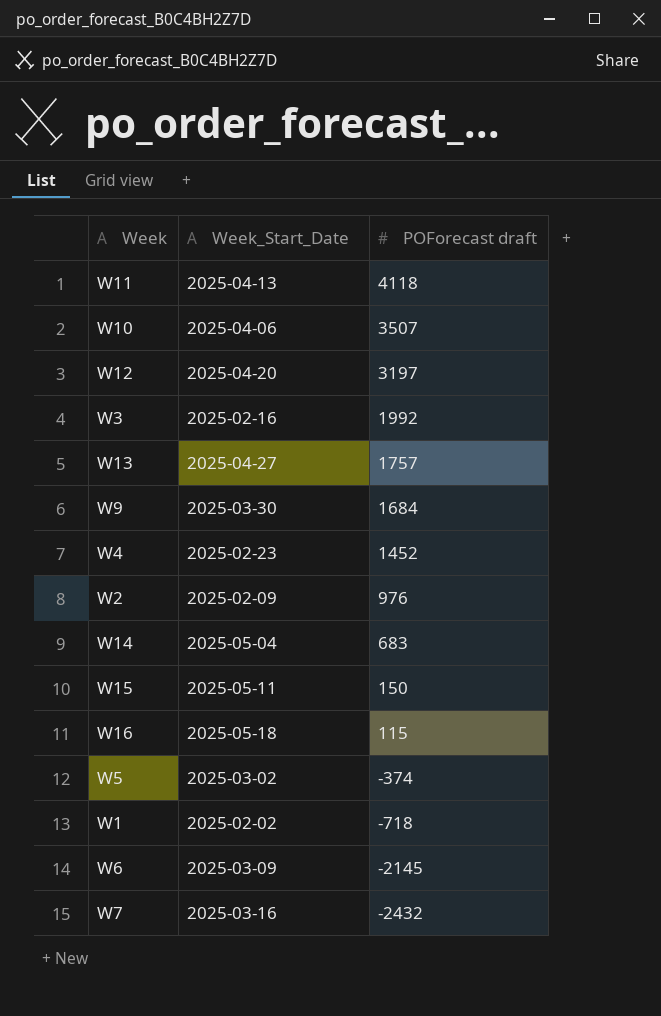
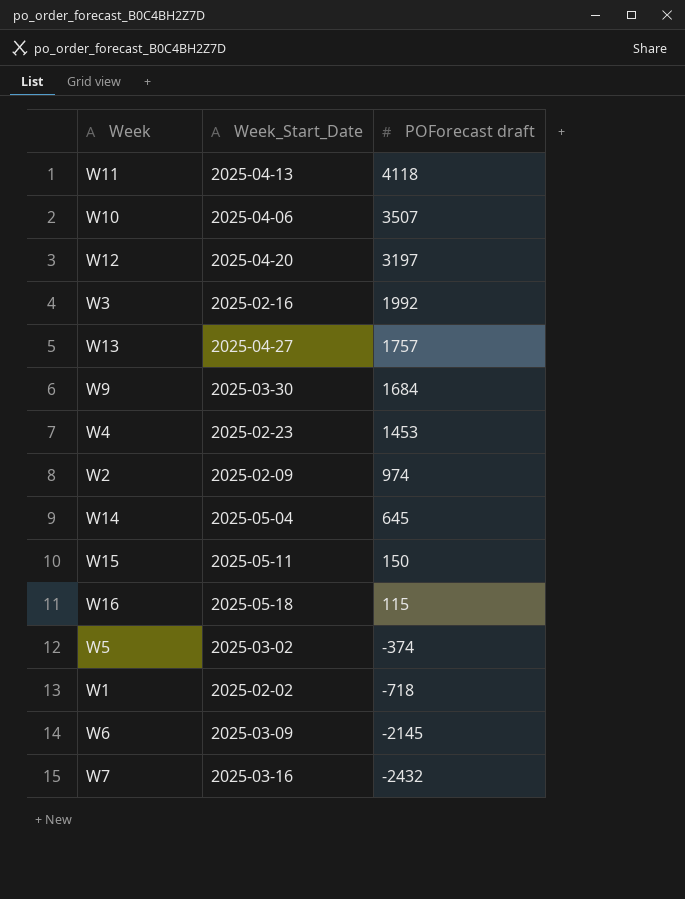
W4 | POForecast draft: 1452 -> 1453
W2 | POForecast draft: 976 -> 974
W14 | POForecast draft: 683 -> 645

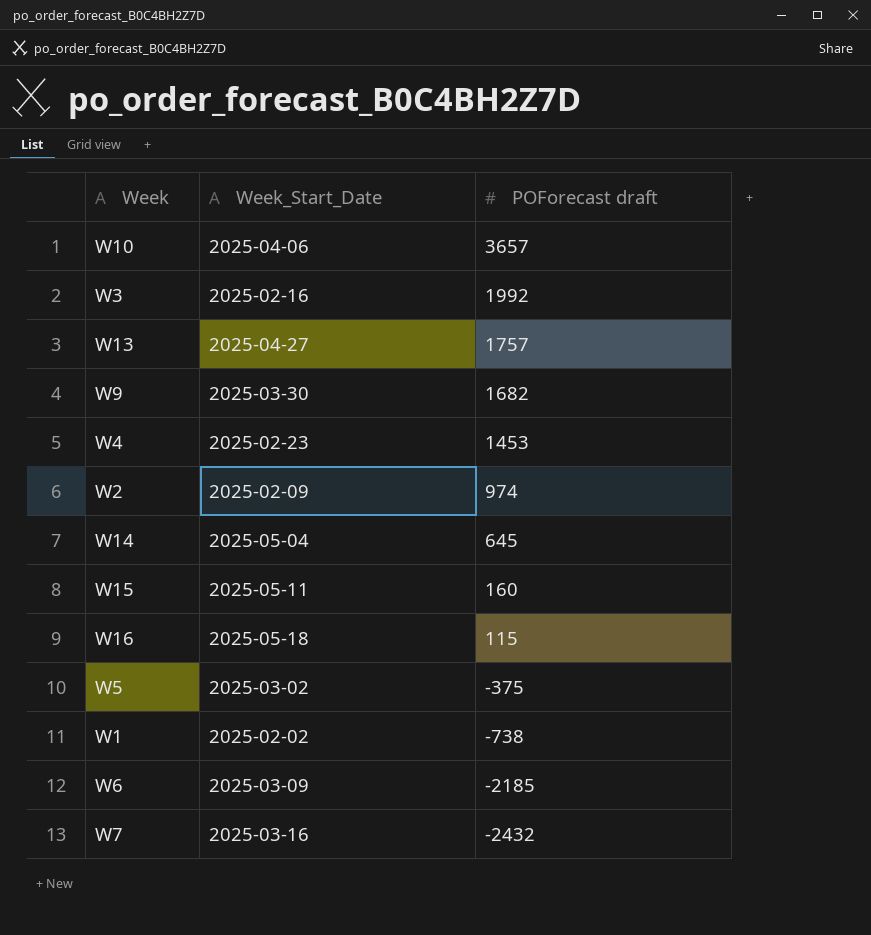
row W11: 2025-04-13 | 4118 -> none
row W12: 2025-04-20 | 3197 -> none
W10 | POForecast draft: 3507 -> 3657
W9 | POForecast draft: 1684 -> 1682
W15 | POForecast draft: 150 -> 160
W5 | POForecast draft: -374 -> -375
W1 | POForecast draft: -718 -> -738
W6 | POForecast draft: -2145 -> -2185

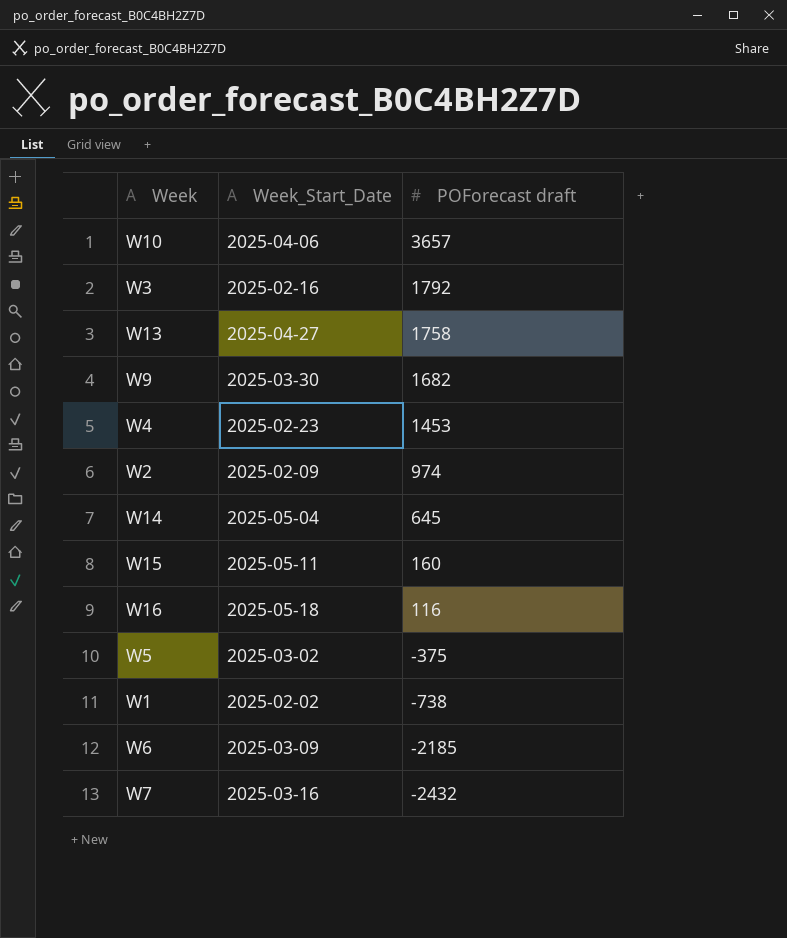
W3 | POForecast draft: 1992 -> 1792
W13 | POForecast draft: 1757 -> 1758
W16 | POForecast draft: 115 -> 116

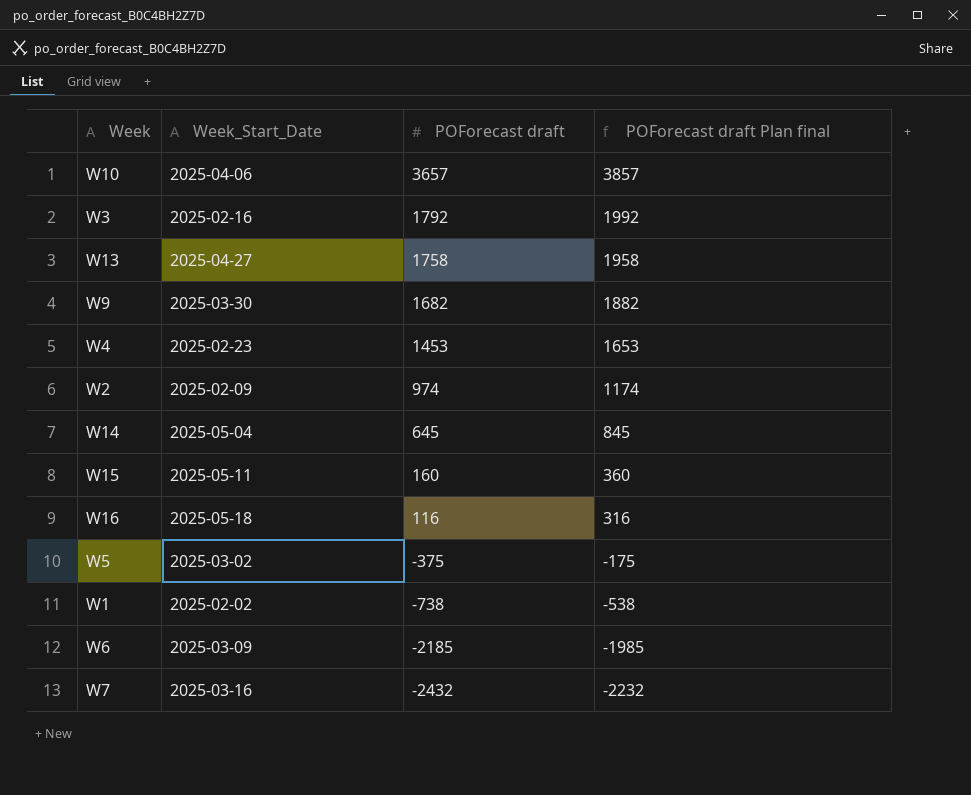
column POForecast draft Plan final | formula: none -> [POForecast draft] + 200

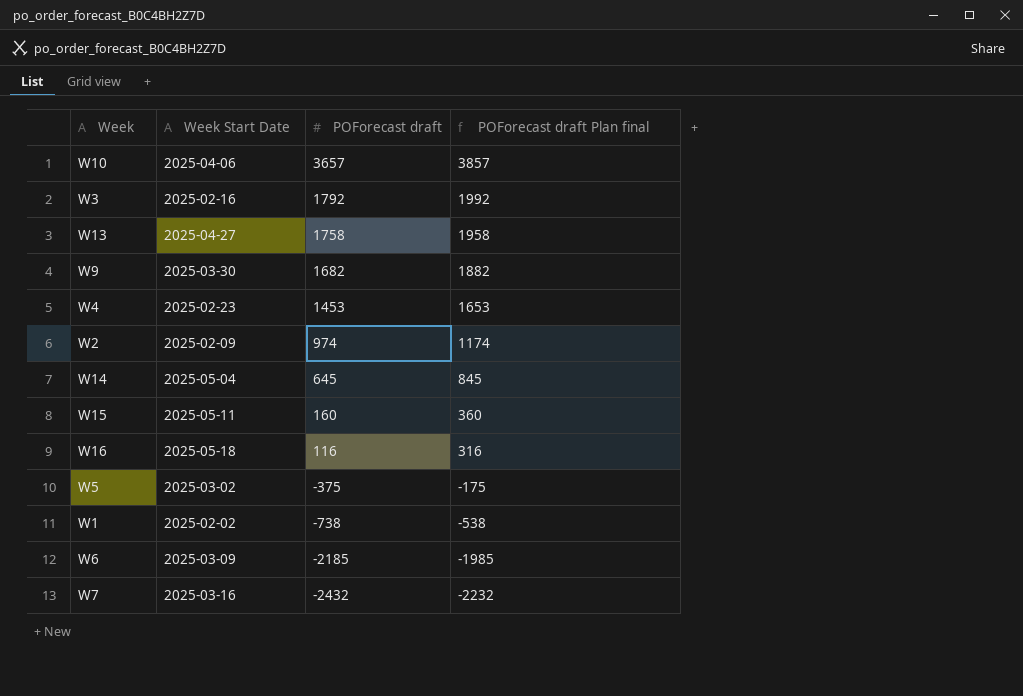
column name: Week_Start_Date -> Week Start Date

